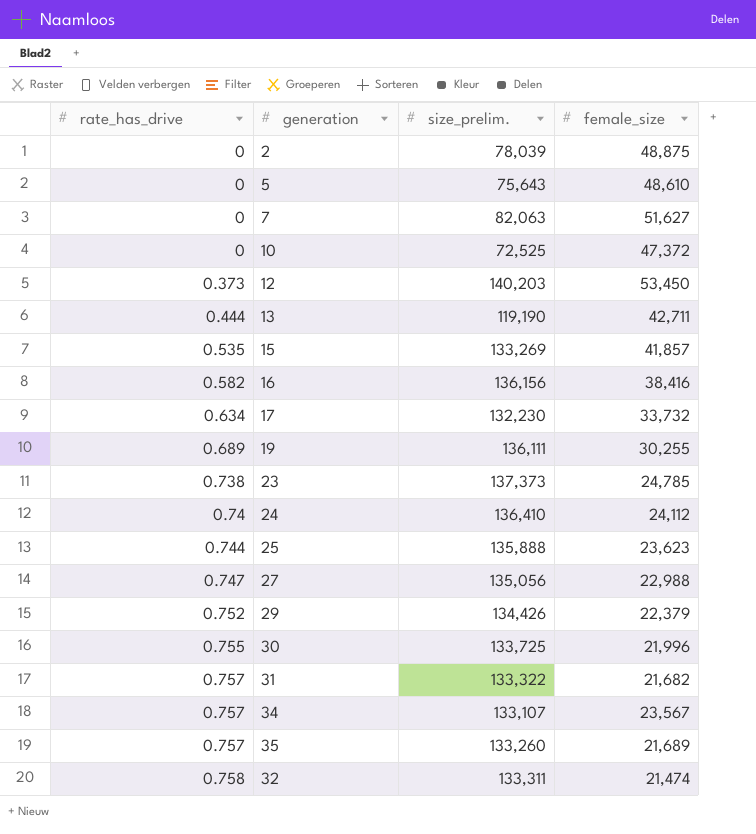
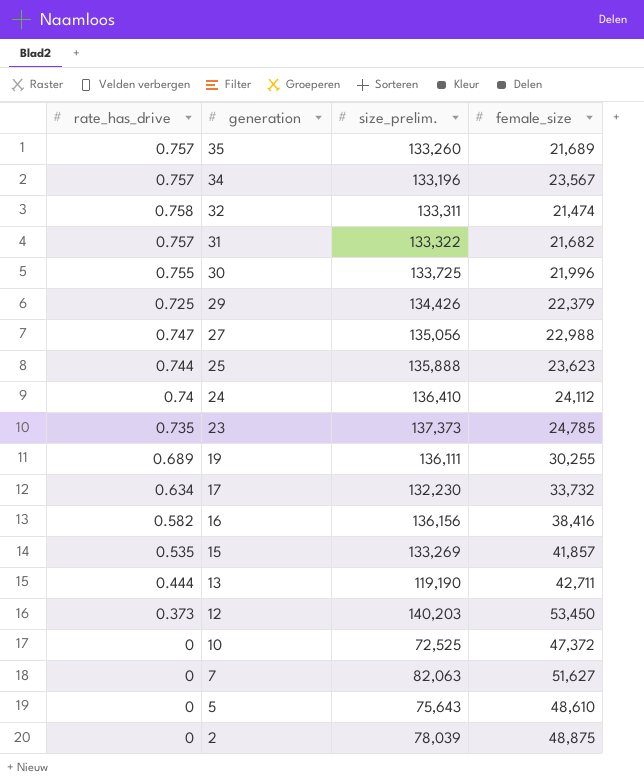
row order: rate_has_drive ascending -> generation descending
34 | size_prelim.: 133,107 -> 133,196
29 | rate_has_drive: 0.752 -> 0.725
23 | rate_has_drive: 0.738 -> 0.735

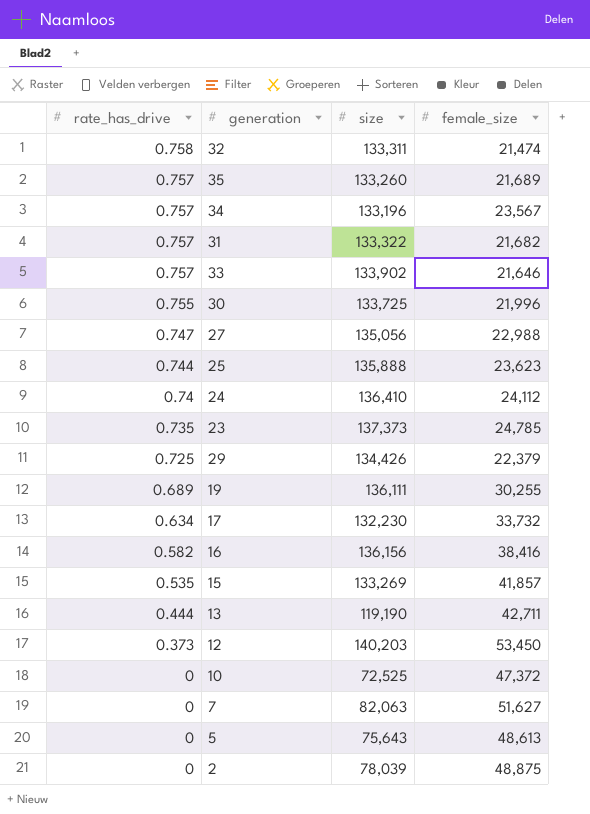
row order: generation descending -> rate_has_drive descending
column name: size_prelim. -> size
row 33: none -> 0.757 | 133,902 | 21,646
5 | female_size: 48,610 -> 48,613

